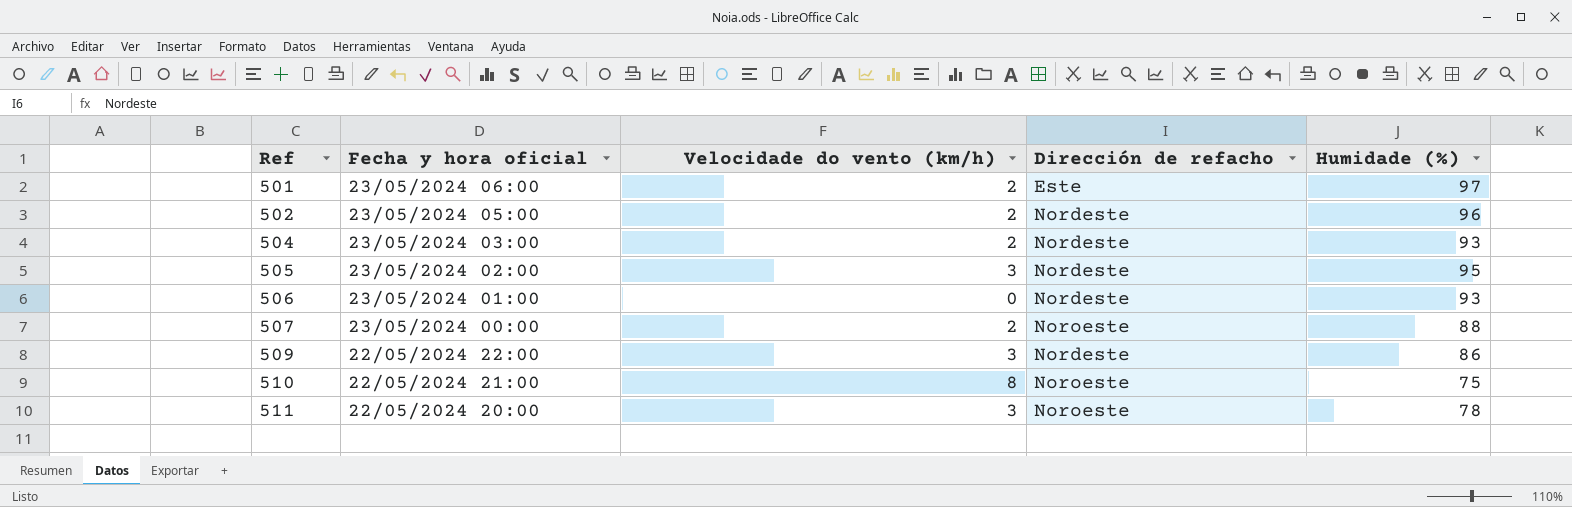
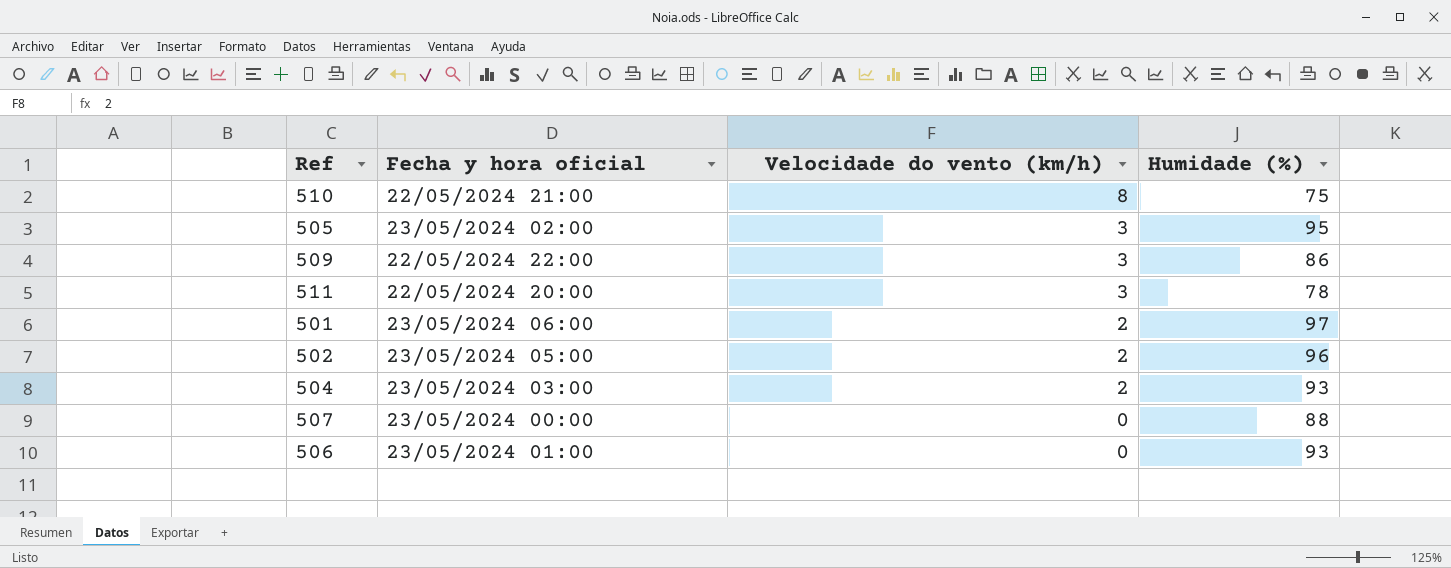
row order: Ref ascending -> Velocidade do vento (km/h) descending
column Dirección de refacho | position: 4 -> none
507 | Velocidade do vento (km/h): 2 -> 0

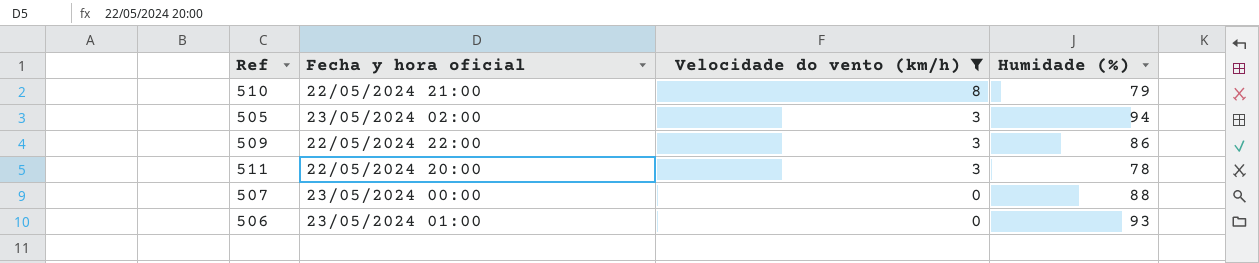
filter: none -> Velocidade do vento (km/h) != 2
510 | Humidade (%): 75 -> 79
505 | Humidade (%): 95 -> 94

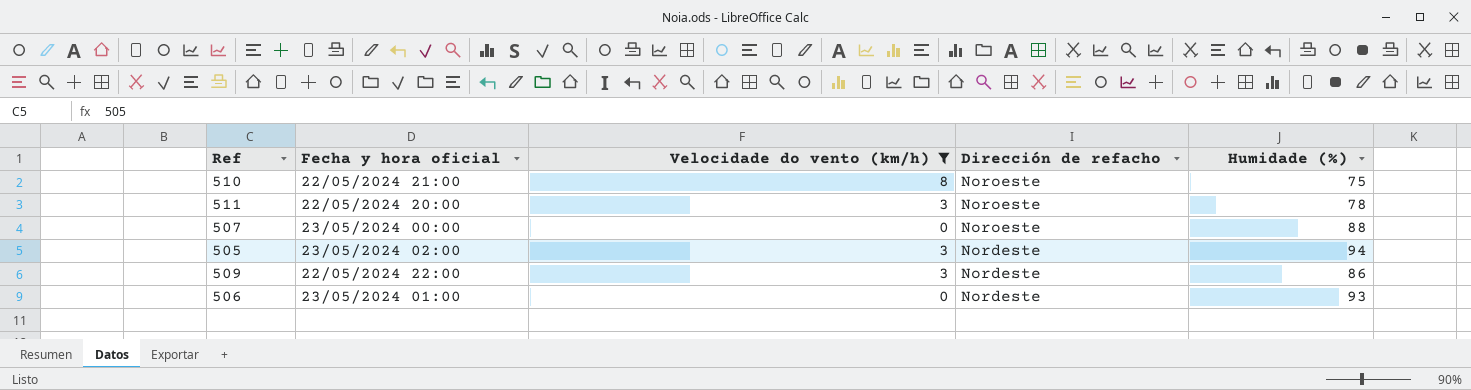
row order: Velocidade do vento (km/h) descending -> Dirección de refacho descending
column Dirección de refacho | position: none -> 4
510 | Humidade (%): 79 -> 75

